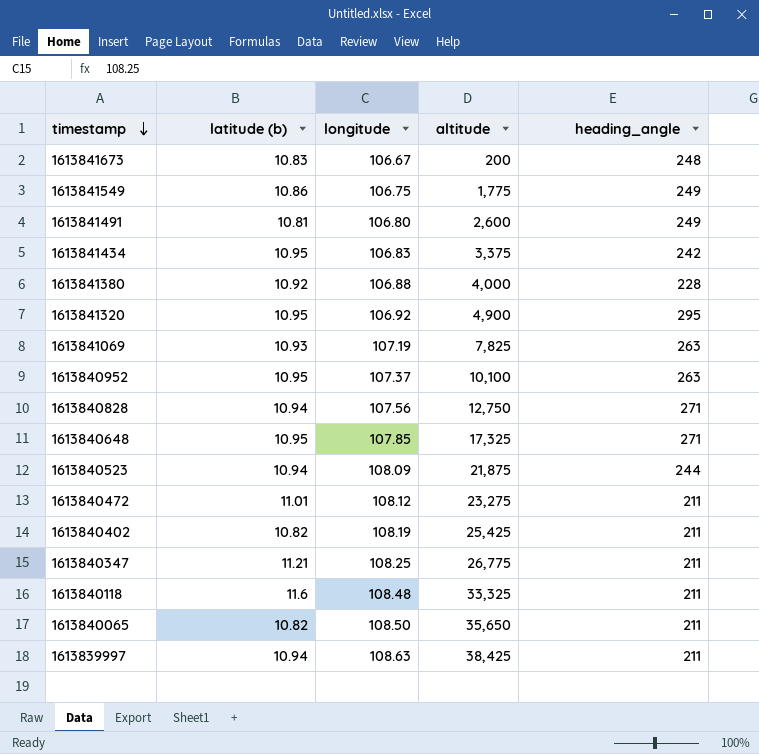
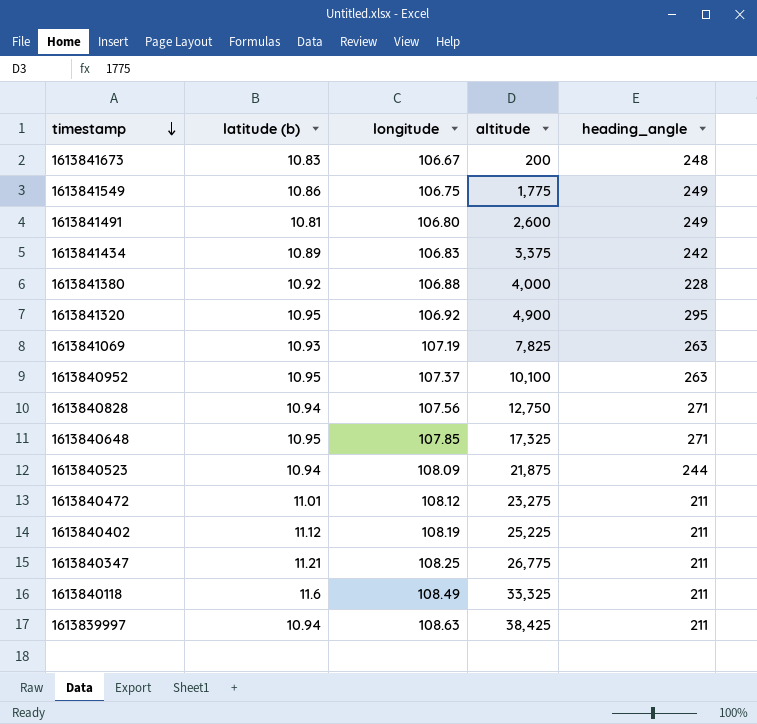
row 1613840065: 10.82 | 108.50 | 35,650 | 211 -> none
1613841434 | latitude (b): 10.95 -> 10.89
1613840402 | latitude (b): 10.82 -> 11.12
1613840402 | altitude: 25,425 -> 25,225
1613840118 | longitude: 108.48 -> 108.49

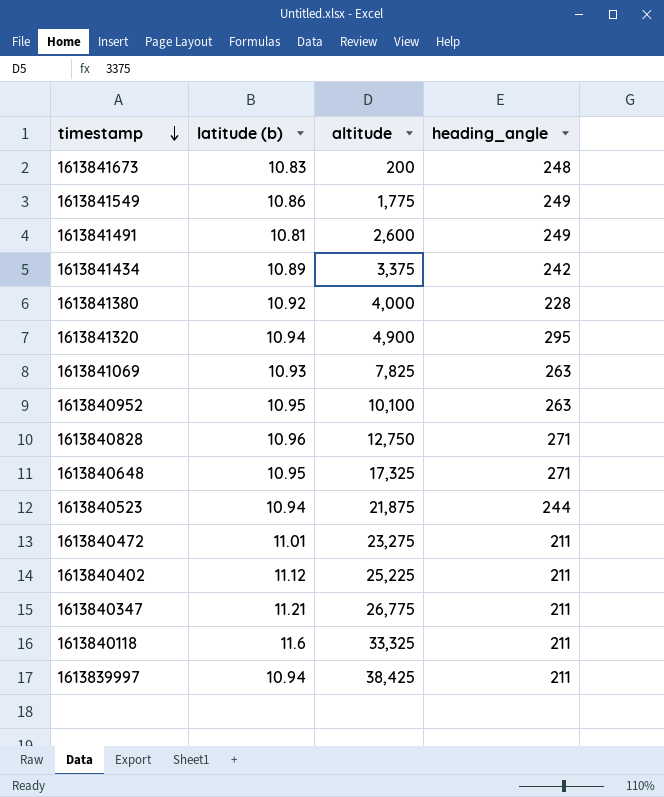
column longitude | position: 3 -> none
1613841320 | latitude (b): 10.95 -> 10.94
1613840828 | latitude (b): 10.94 -> 10.96

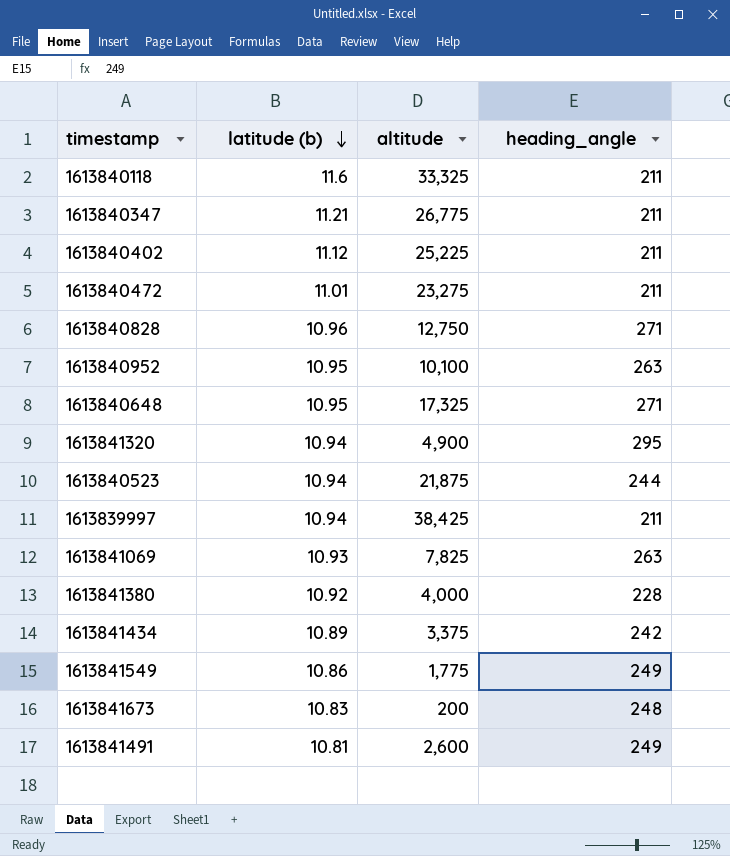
row order: timestamp descending -> latitude (b) descending

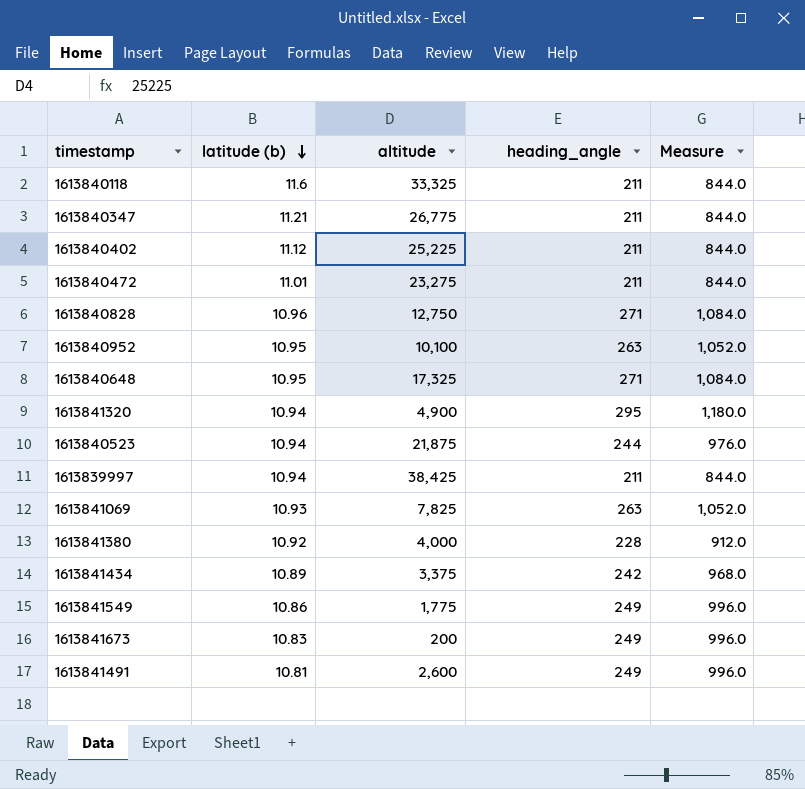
column Measure | formula: none -> [heading_angle] * 4
1613841673 | heading_angle: 248 -> 249

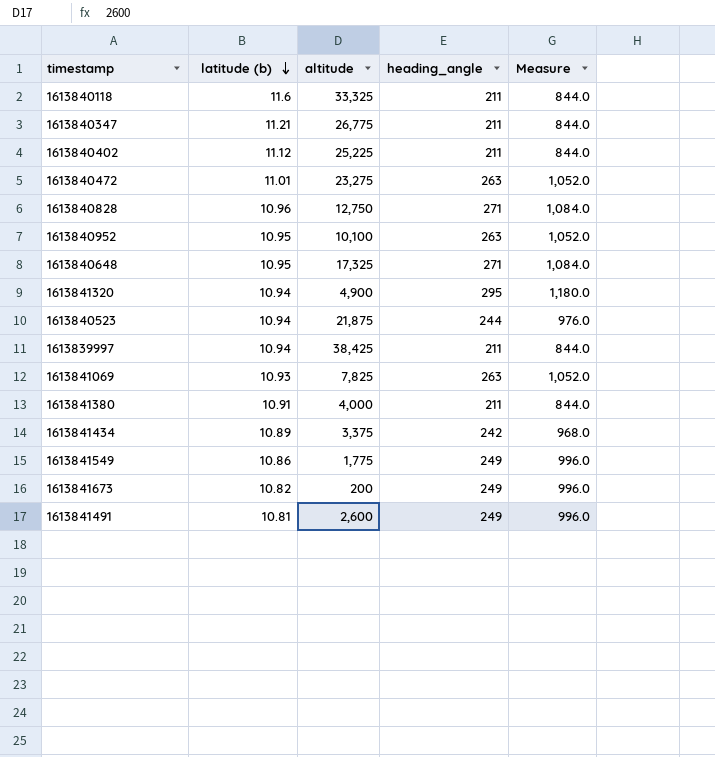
1613840472 | heading_angle: 211 -> 263
1613840472 | Measure: 844.0 -> 1,052.0
1613841380 | latitude (b): 10.92 -> 10.91
1613841380 | heading_angle: 228 -> 211
1613841380 | Measure: 912.0 -> 844.0
1613841673 | latitude (b): 10.83 -> 10.82

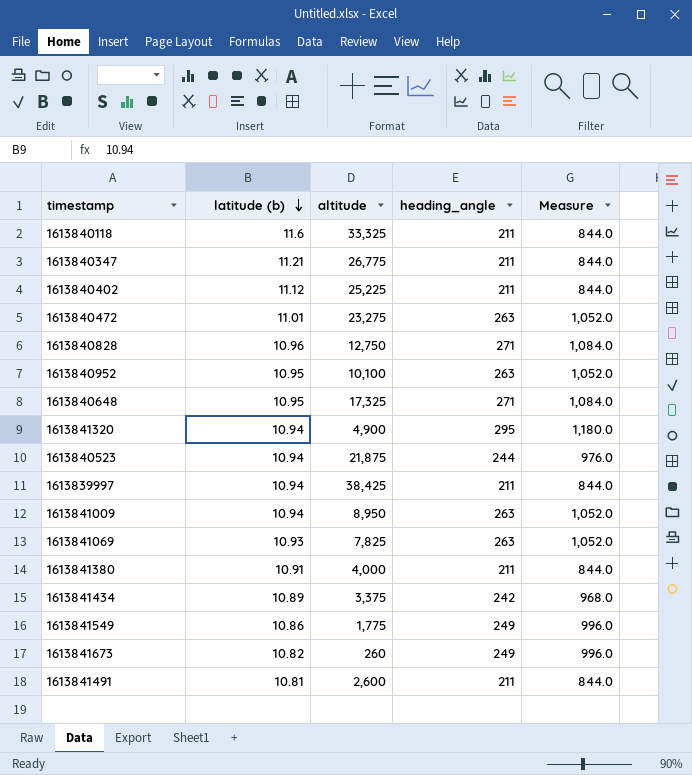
row 1613841009: none -> 10.94 | 8,950 | 263 | 1,052.0
1613841673 | altitude: 200 -> 260
1613841491 | heading_angle: 249 -> 211
1613841491 | Measure: 996.0 -> 844.0

